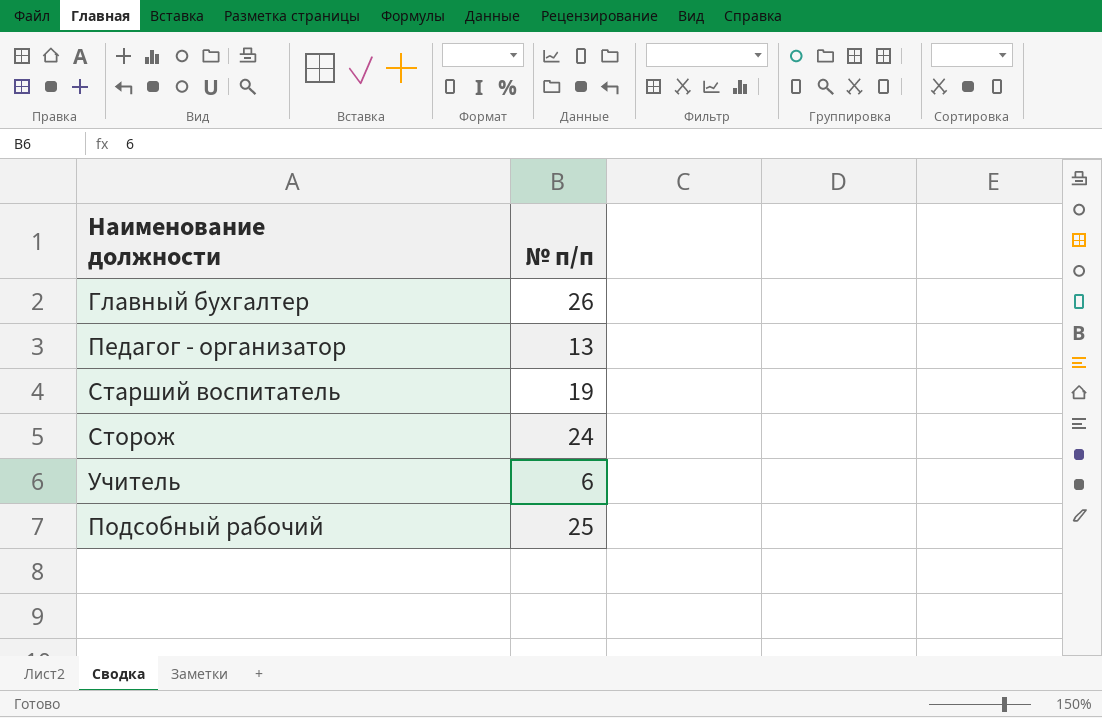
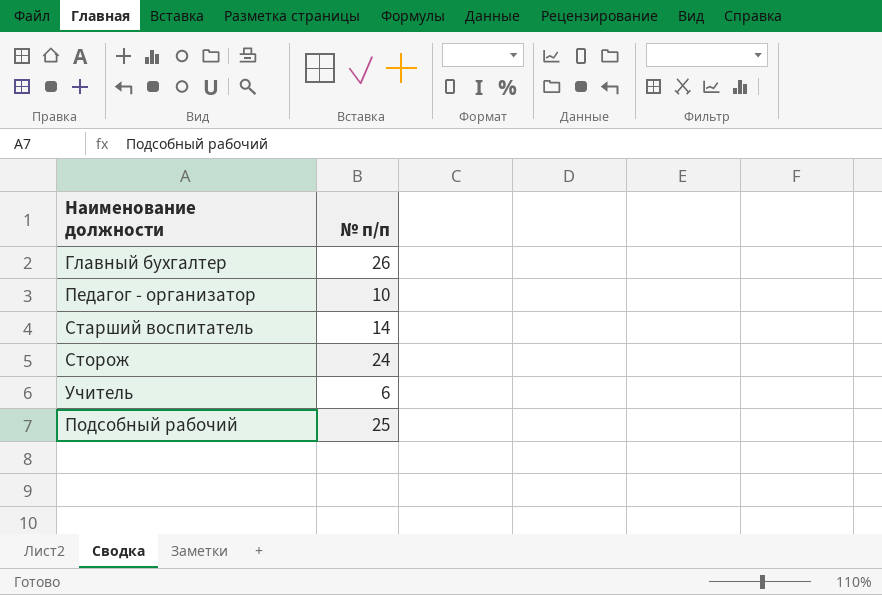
Педагог - организатор | № п/п: 13 -> 10
Старший воспитатель | № п/п: 19 -> 14

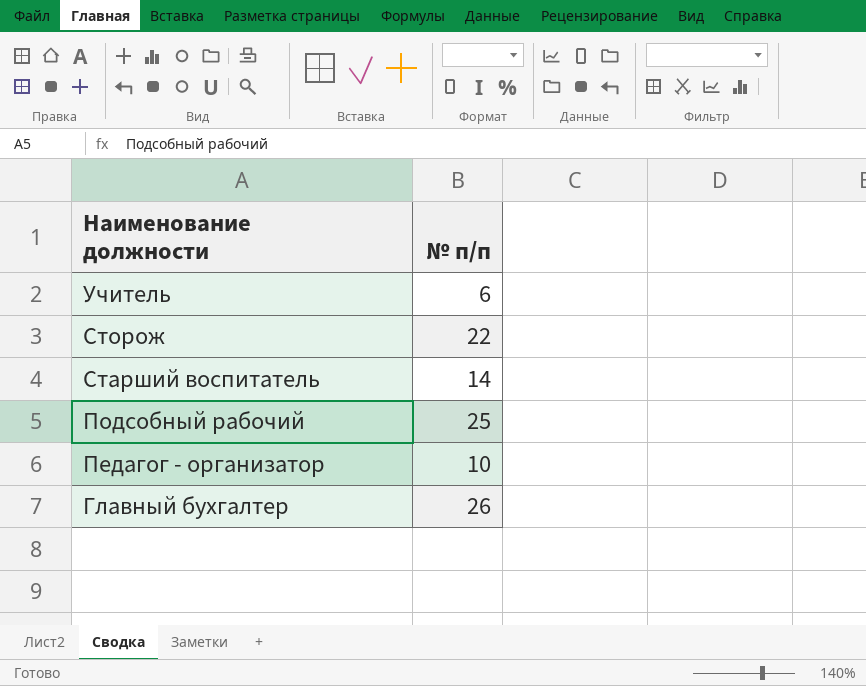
row order: none -> Наименование должности descending
Сторож | № п/п: 24 -> 22

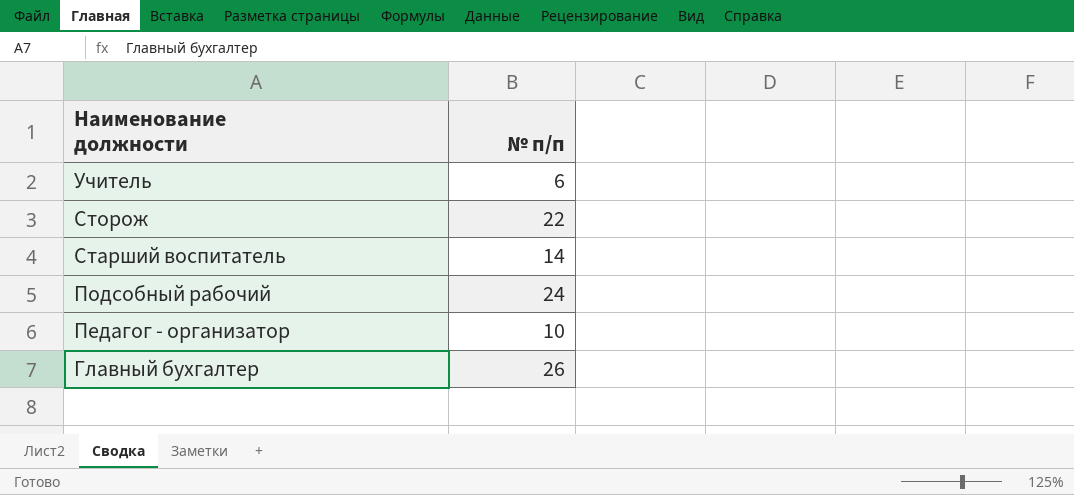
Подсобный рабочий | № п/п: 25 -> 24

